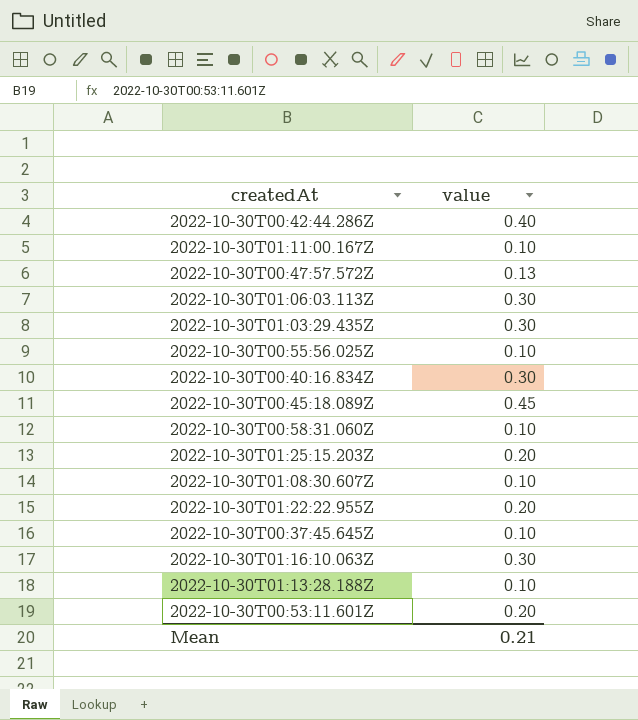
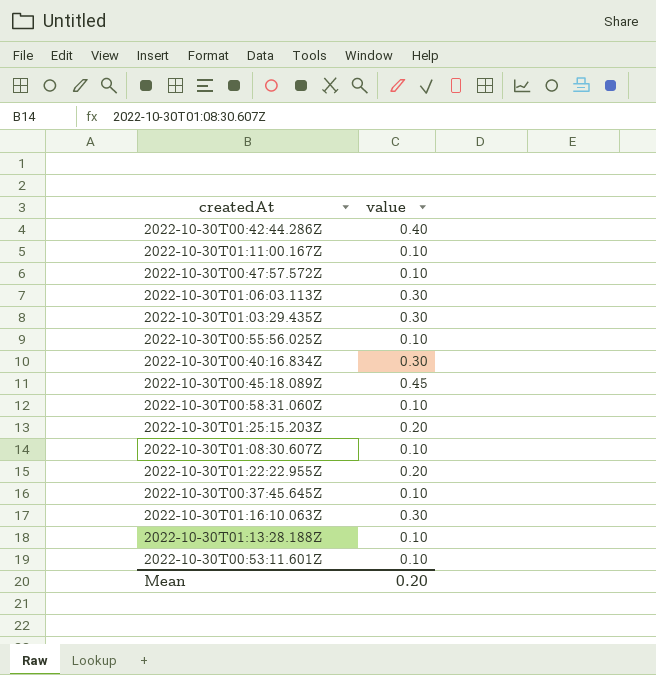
2022-10-30T00:47:57.572Z | value: 0.13 -> 0.10
2022-10-30T00:53:11.601Z | value: 0.20 -> 0.10
Mean | value: 0.21 -> 0.20

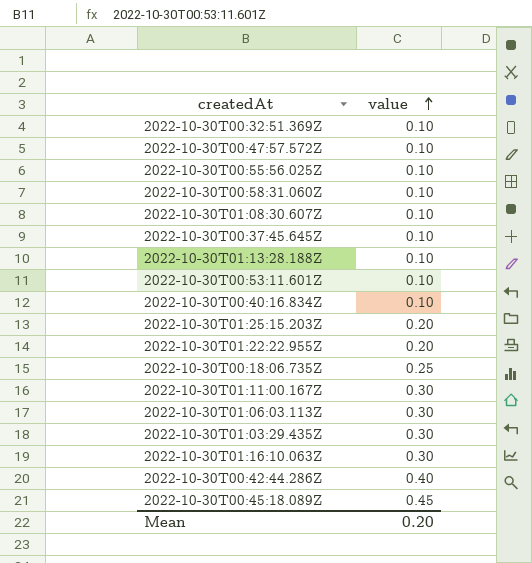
row order: none -> value ascending
row 2022-10-30T00:32:51.369Z: none -> 0.10
2022-10-30T00:40:16.834Z | value: 0.30 -> 0.10
row 2022-10-30T00:18:06.735Z: none -> 0.25
2022-10-30T01:11:00.167Z | value: 0.10 -> 0.30

